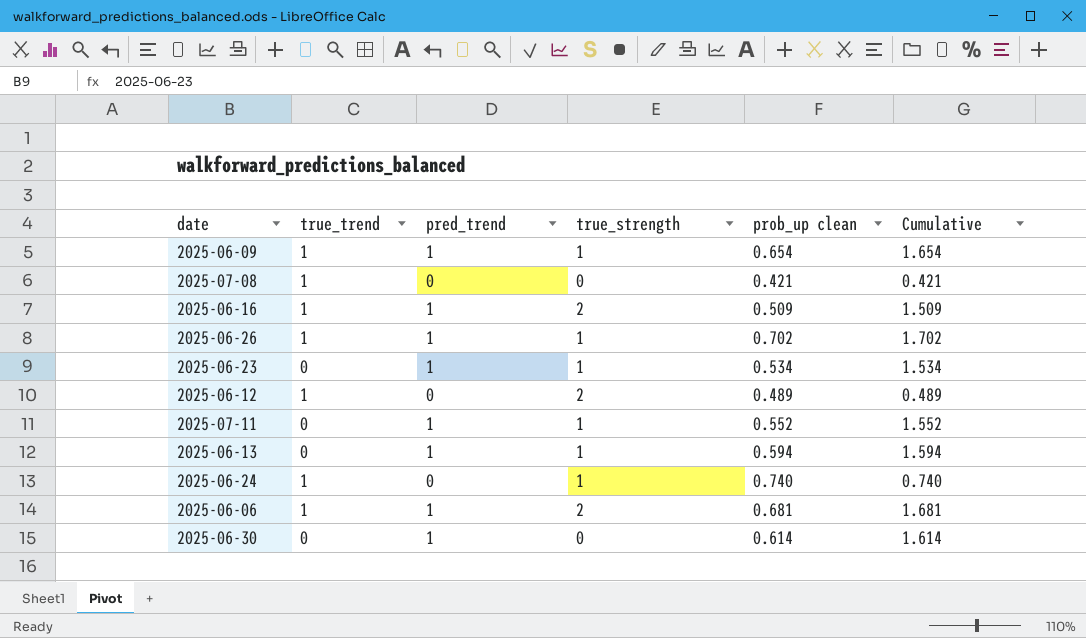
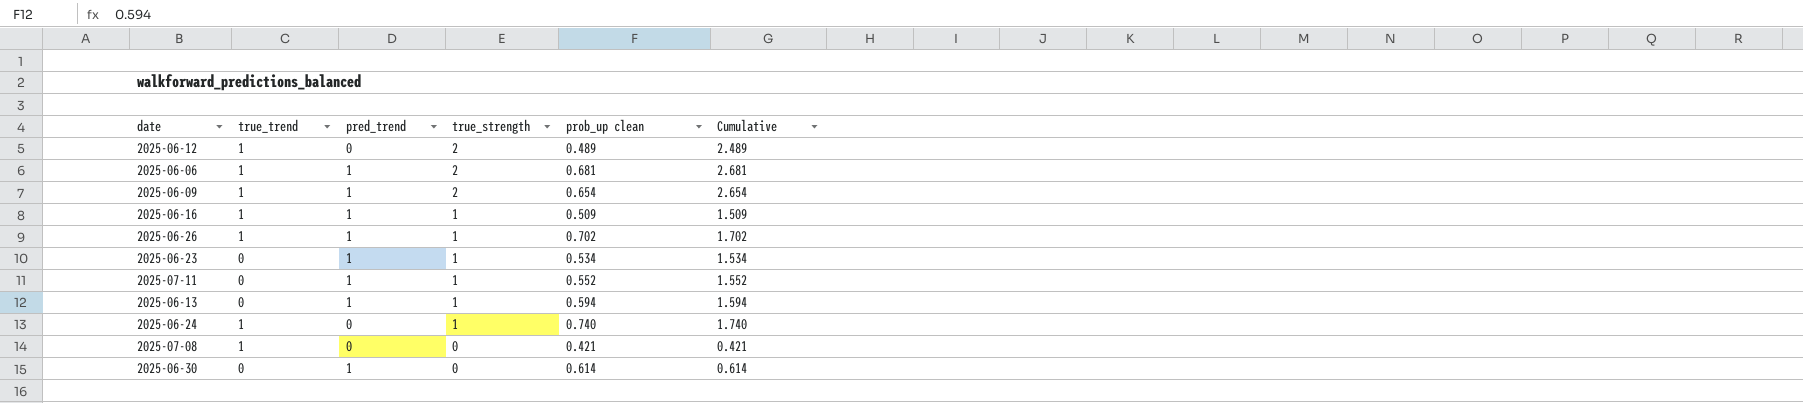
row order: none -> true_strength descending
column Cumulative | formula: [pred_trend] + [prob_up clean] -> [true_strength] + [prob_up clean]
2025-06-09 | true_strength: 1 -> 2
2025-06-16 | true_strength: 2 -> 1

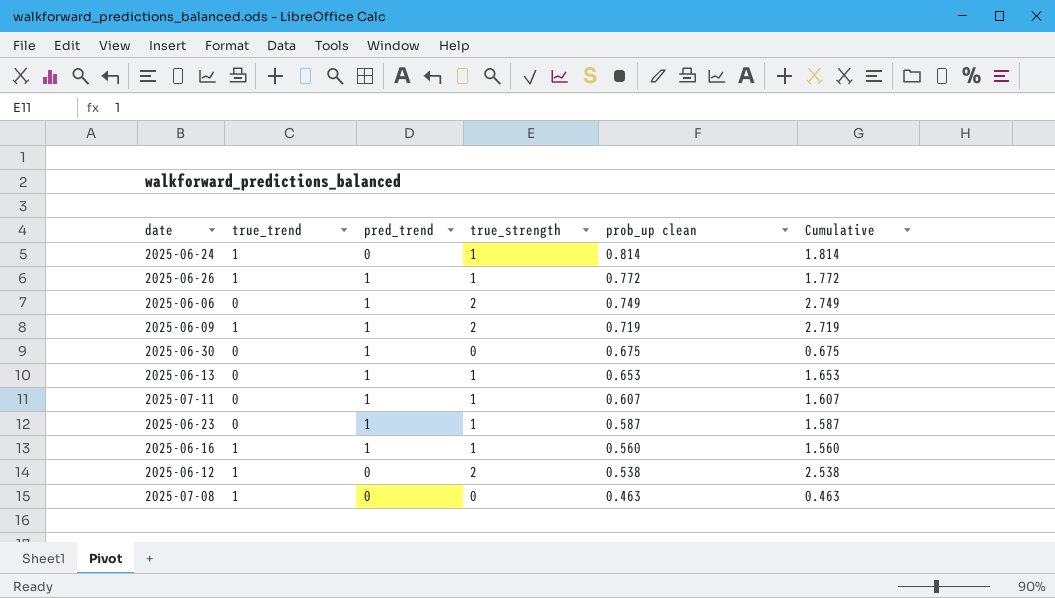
row order: true_strength descending -> prob_up clean descending
2025-06-24 | prob_up clean: 0.740 -> 0.814
2025-06-24 | Cumulative: 1.740 -> 1.814
2025-06-26 | prob_up clean: 0.702 -> 0.772
2025-06-26 | Cumulative: 1.702 -> 1.772
2025-06-06 | true_trend: 1 -> 0
2025-06-06 | prob_up clean: 0.681 -> 0.749
2025-06-06 | Cumulative: 2.681 -> 2.749
2025-06-09 | prob_up clean: 0.654 -> 0.719
2025-06-09 | Cumulative: 2.654 -> 2.719
2025-06-30 | prob_up clean: 0.614 -> 0.675
2025-06-30 | Cumulative: 0.614 -> 0.675
2025-06-13 | prob_up clean: 0.594 -> 0.653
2025-06-13 | Cumulative: 1.594 -> 1.653
2025-07-11 | prob_up clean: 0.552 -> 0.607
2025-07-11 | Cumulative: 1.552 -> 1.607
2025-06-23 | prob_up clean: 0.534 -> 0.587
2025-06-23 | Cumulative: 1.534 -> 1.587
2025-06-16 | prob_up clean: 0.509 -> 0.560
2025-06-16 | Cumulative: 1.509 -> 1.560
2025-06-12 | prob_up clean: 0.489 -> 0.538
2025-06-12 | Cumulative: 2.489 -> 2.538
2025-07-08 | prob_up clean: 0.421 -> 0.463
2025-07-08 | Cumulative: 0.421 -> 0.463

